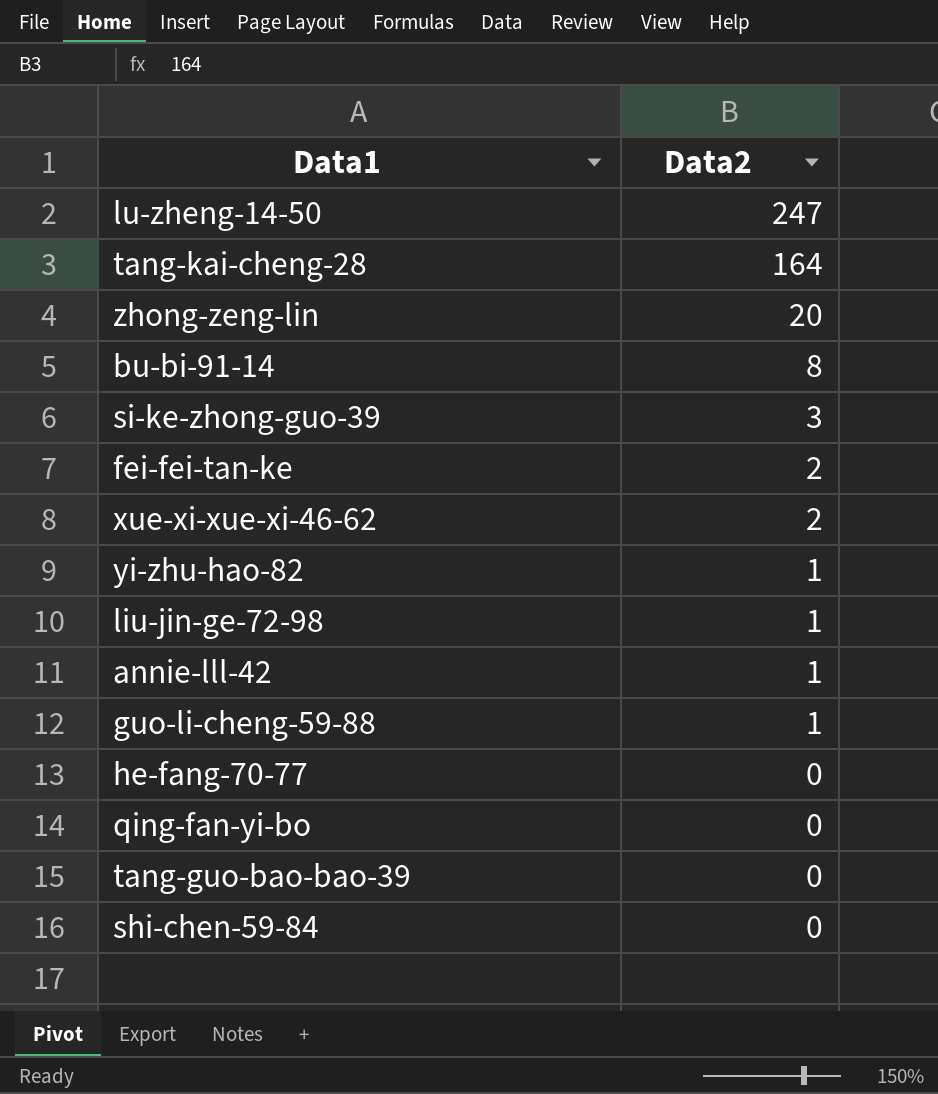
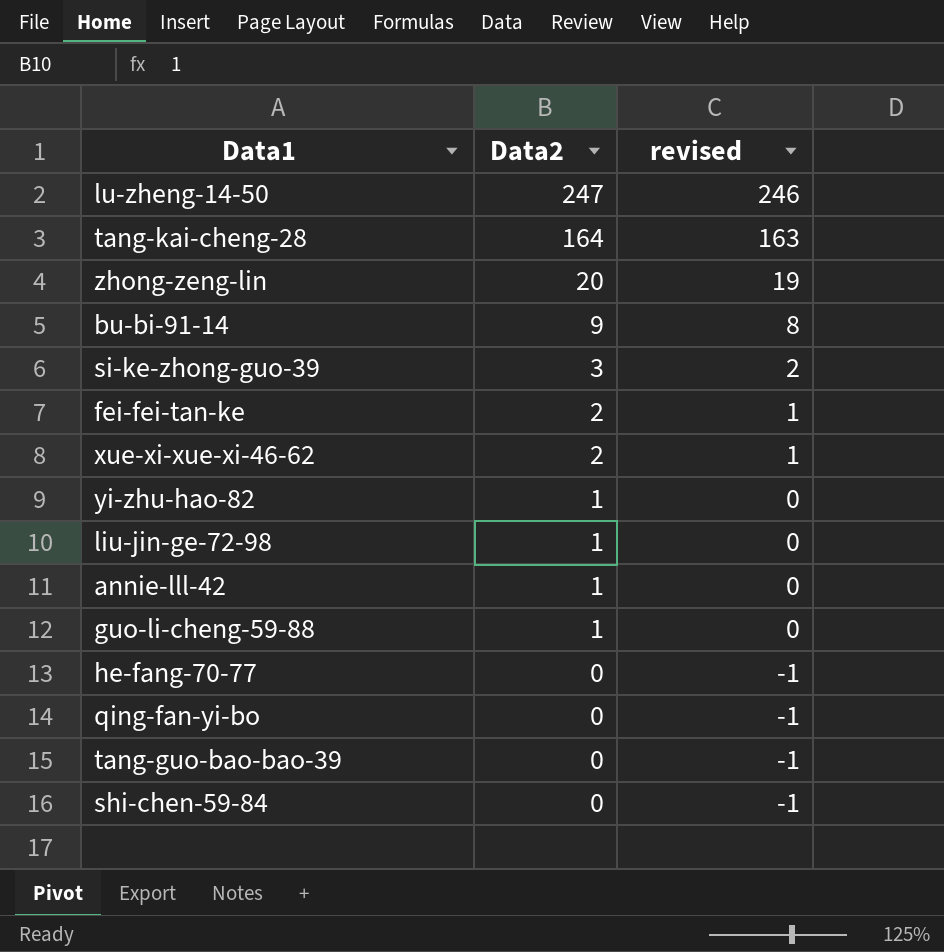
column revised | formula: none -> [Data2] - 1
bu-bi-91-14 | Data2: 8 -> 9

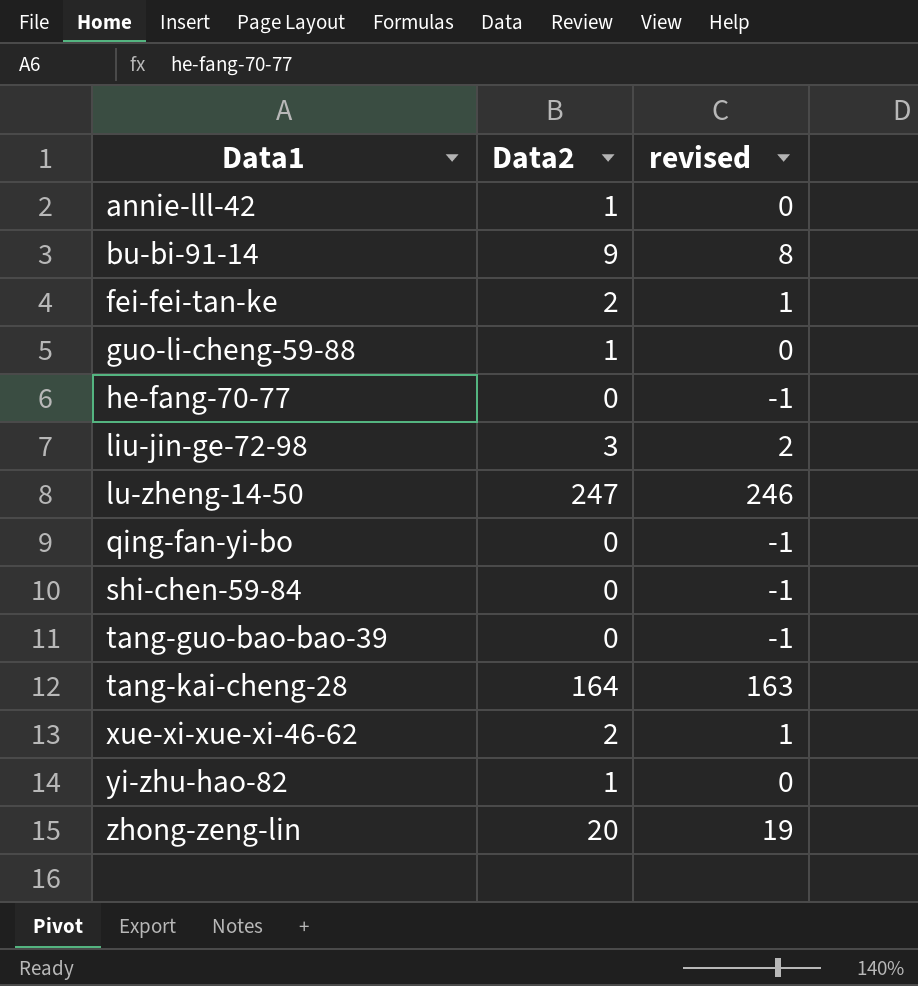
row order: Data2 descending -> Data1 ascending
row si-ke-zhong-guo-39: 3 | 2 -> none
liu-jin-ge-72-98 | Data2: 1 -> 3
liu-jin-ge-72-98 | revised: 0 -> 2

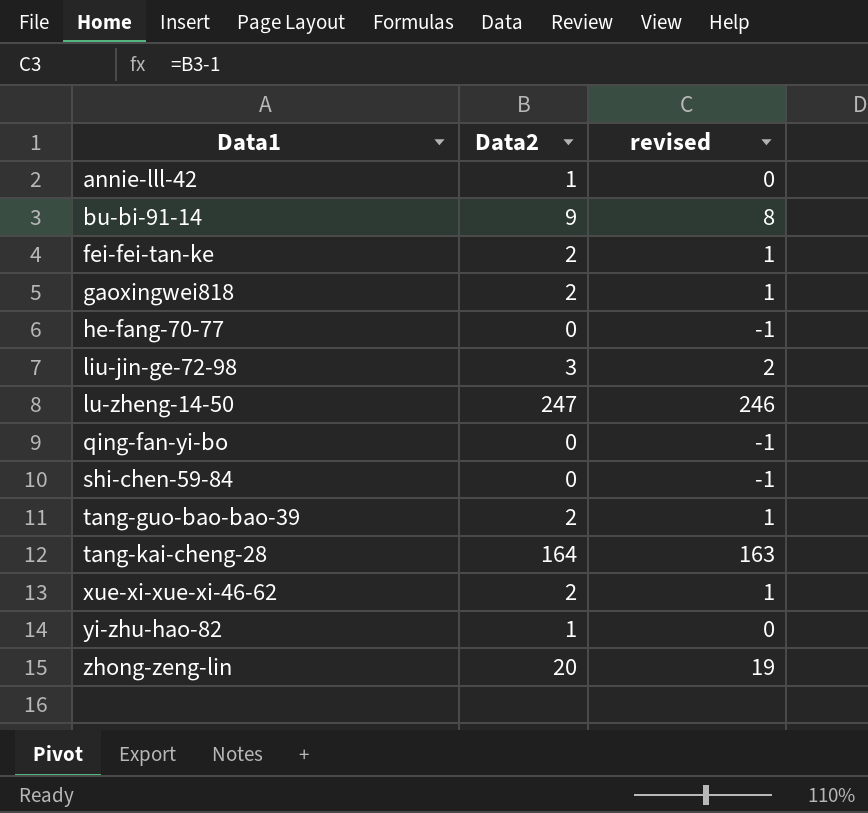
row guo-li-cheng-59-88: 1 | 0 -> none
row gaoxingwei818: none -> 2 | 1
tang-guo-bao-bao-39 | Data2: 0 -> 2
tang-guo-bao-bao-39 | revised: -1 -> 1

